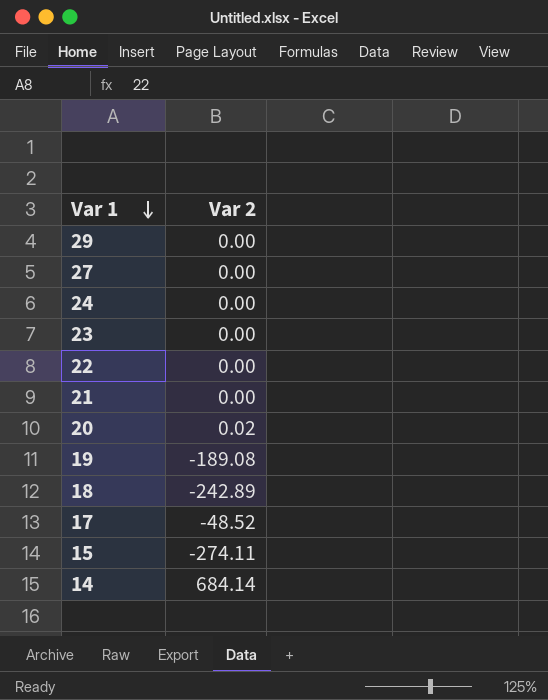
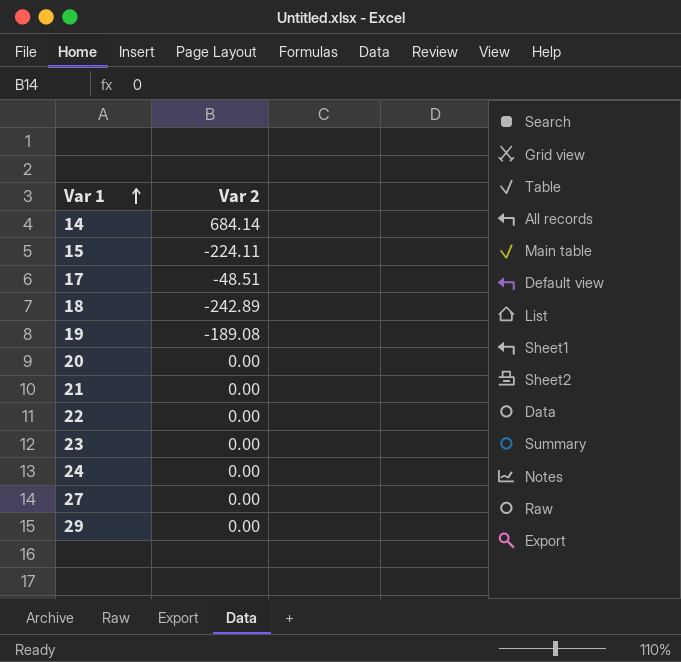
row order: Var 1 descending -> Var 1 ascending
15 | Var 2: -274.11 -> -224.11
17 | Var 2: -48.52 -> -48.51
20 | Var 2: 0.02 -> 0.00

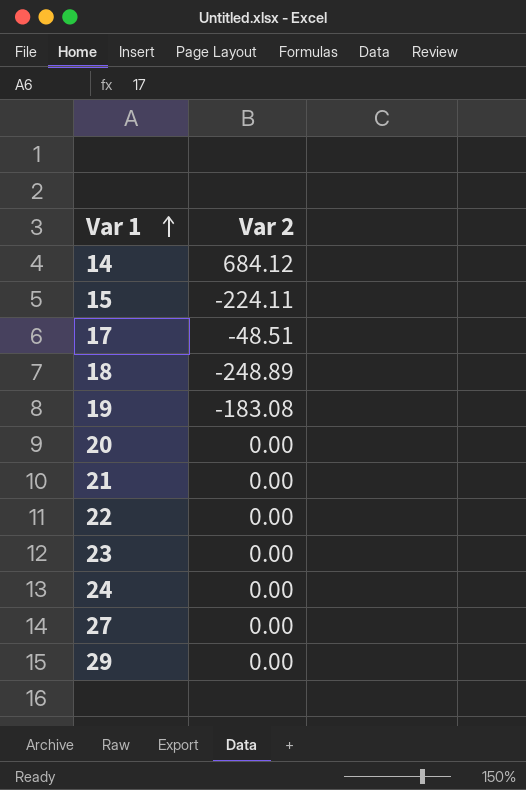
14 | Var 2: 684.14 -> 684.12
18 | Var 2: -242.89 -> -248.89
19 | Var 2: -189.08 -> -183.08

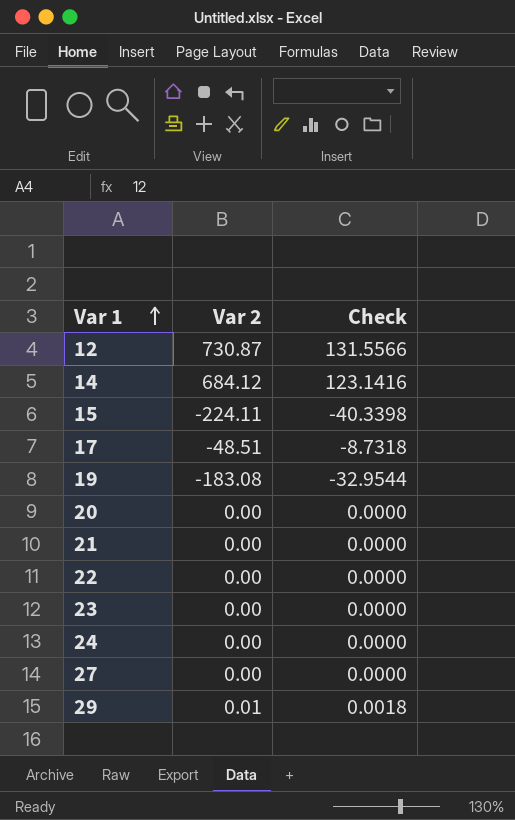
column Check | formula: none -> [Var 2] * 0.18
row 18: -248.89 -> none
row 12: none -> 730.87 | 131.5566
29 | Var 2: 0.00 -> 0.01

